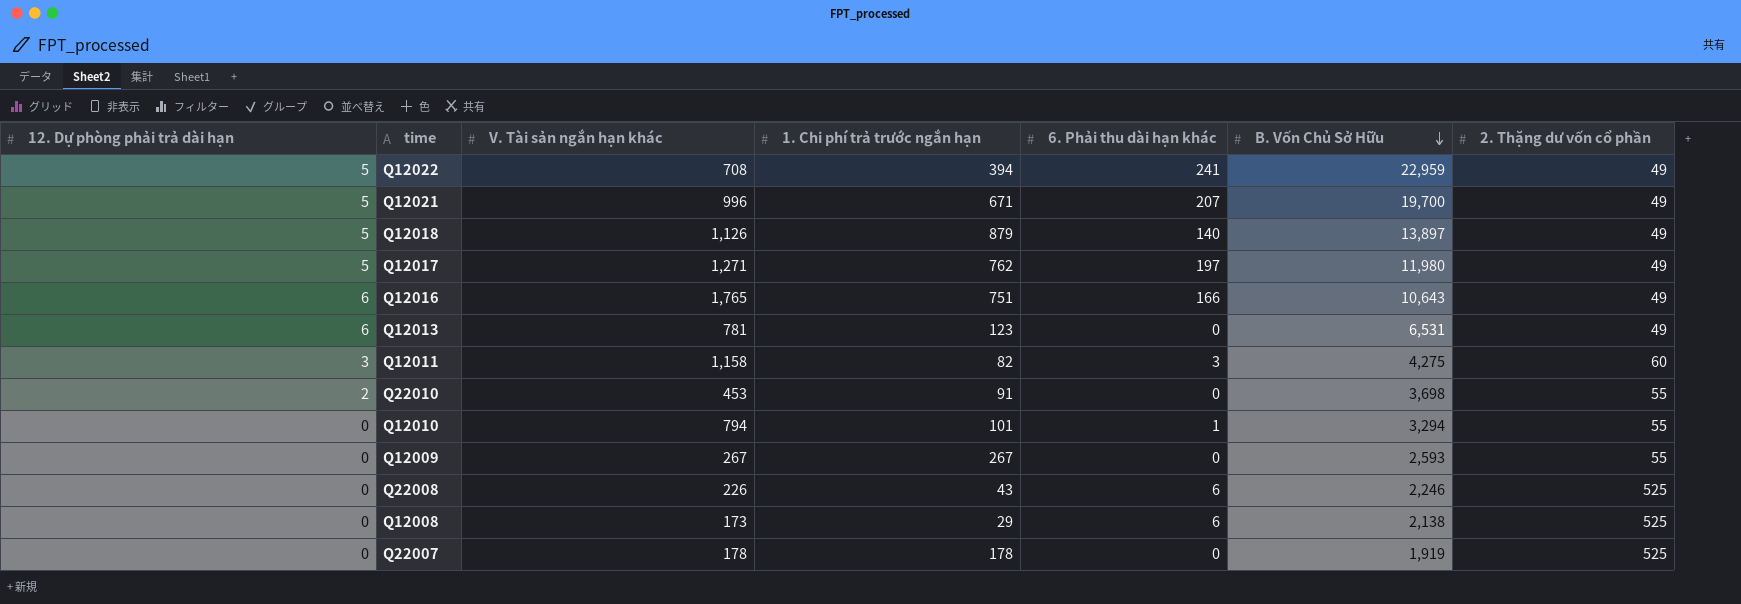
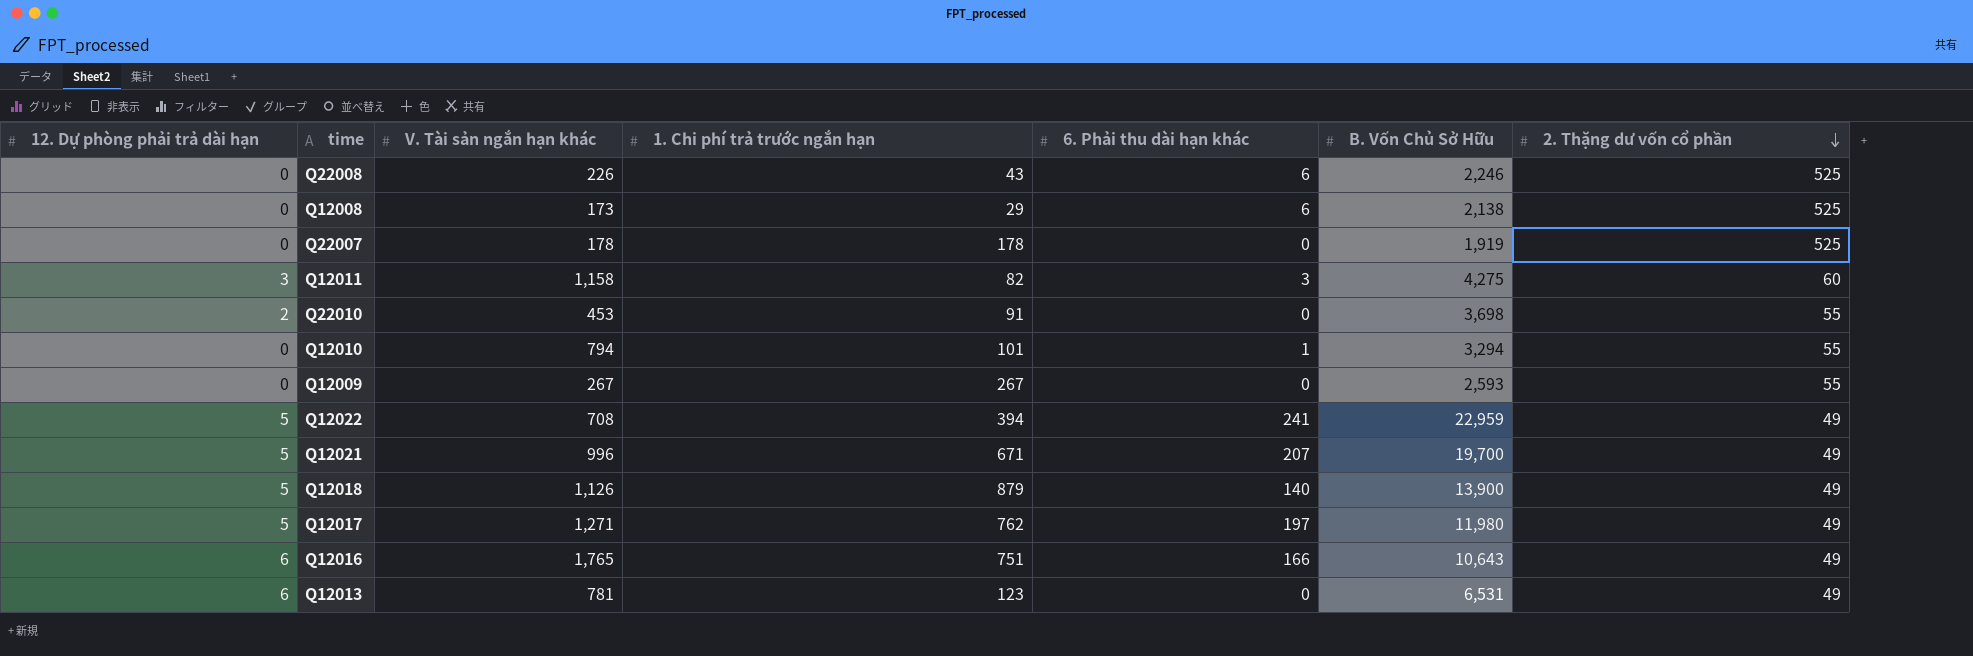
row order: B. Vốn Chủ Sở Hữu descending -> 2. Thặng dư vốn cổ phần descending
Q12018 | B. Vốn Chủ Sở Hữu: 13,897 -> 13,900

